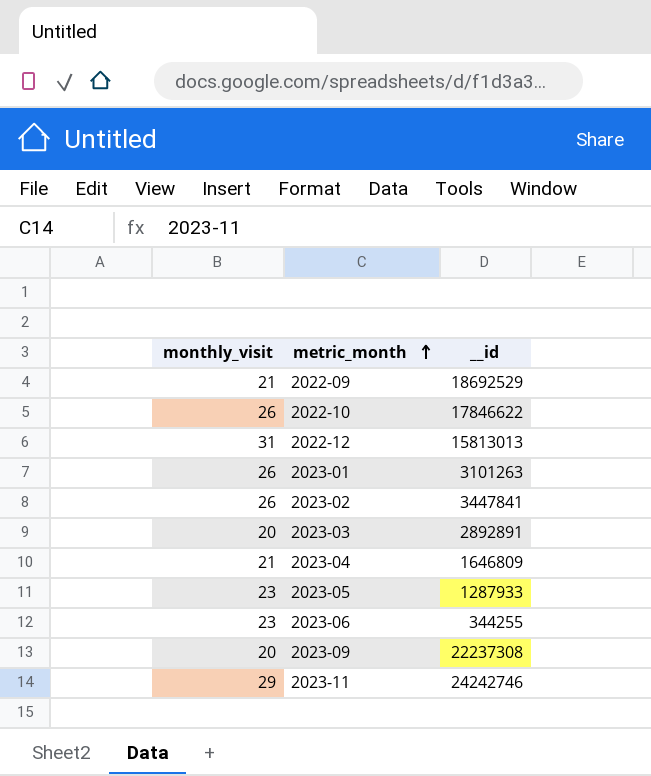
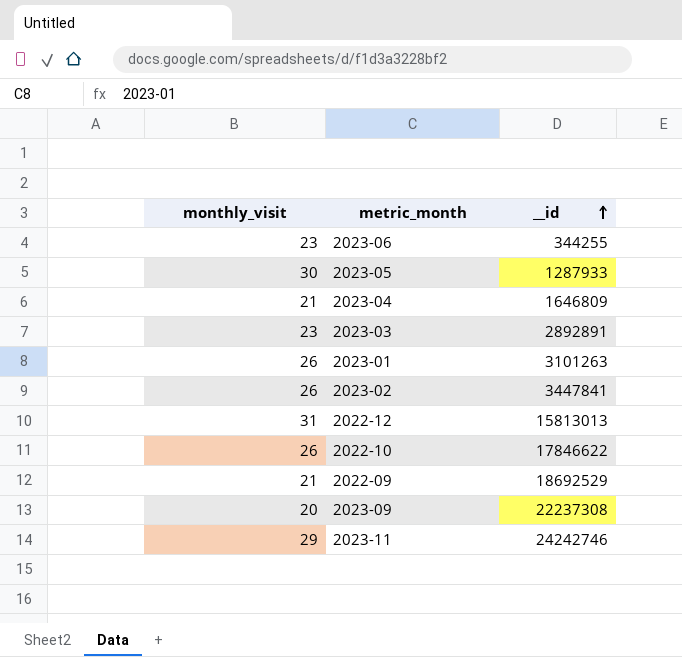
row order: metric_month ascending -> __id ascending
2023-05 | monthly_visit: 23 -> 30
2023-03 | monthly_visit: 20 -> 23

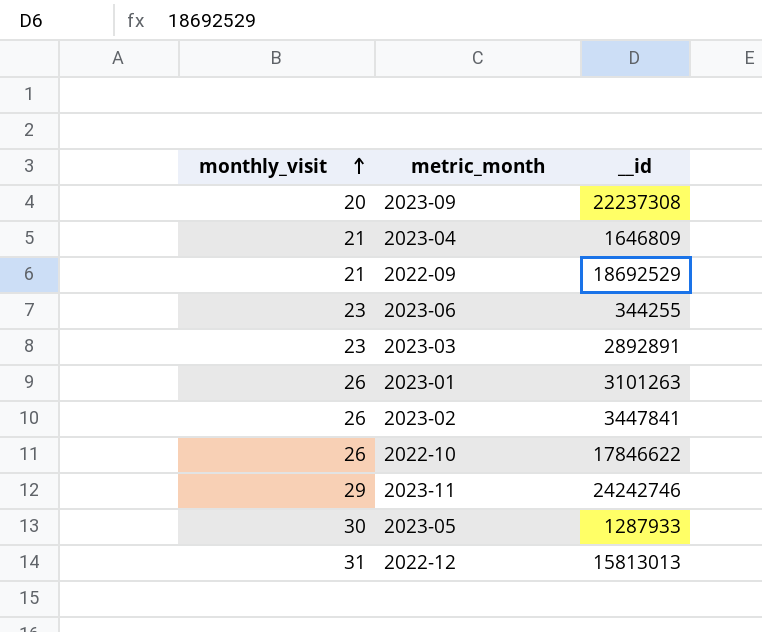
row order: __id ascending -> monthly_visit ascending

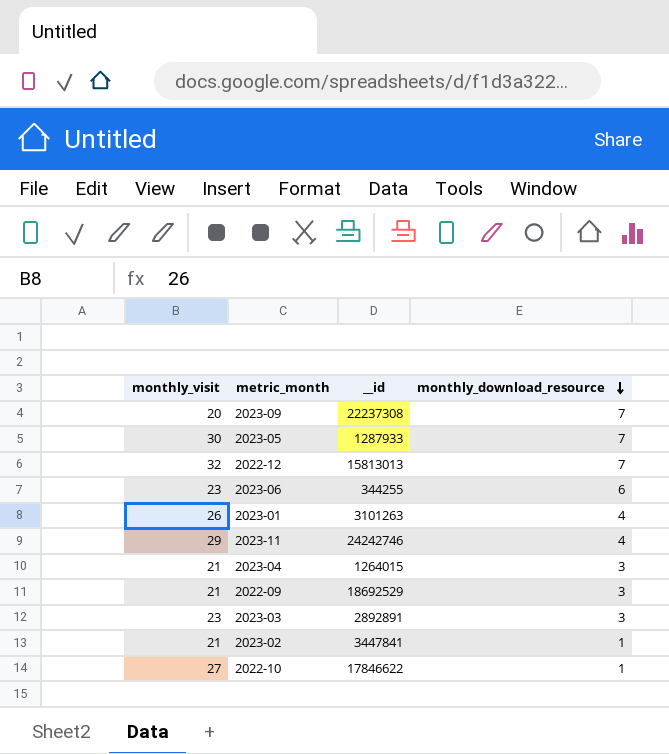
row order: monthly_visit ascending -> monthly_download_resource descending
column monthly_download_resource | position: none -> 4
2022-12 | monthly_visit: 31 -> 32
2023-04 | __id: 1646809 -> 1264015
2023-02 | monthly_visit: 26 -> 21
2022-10 | monthly_visit: 26 -> 27

